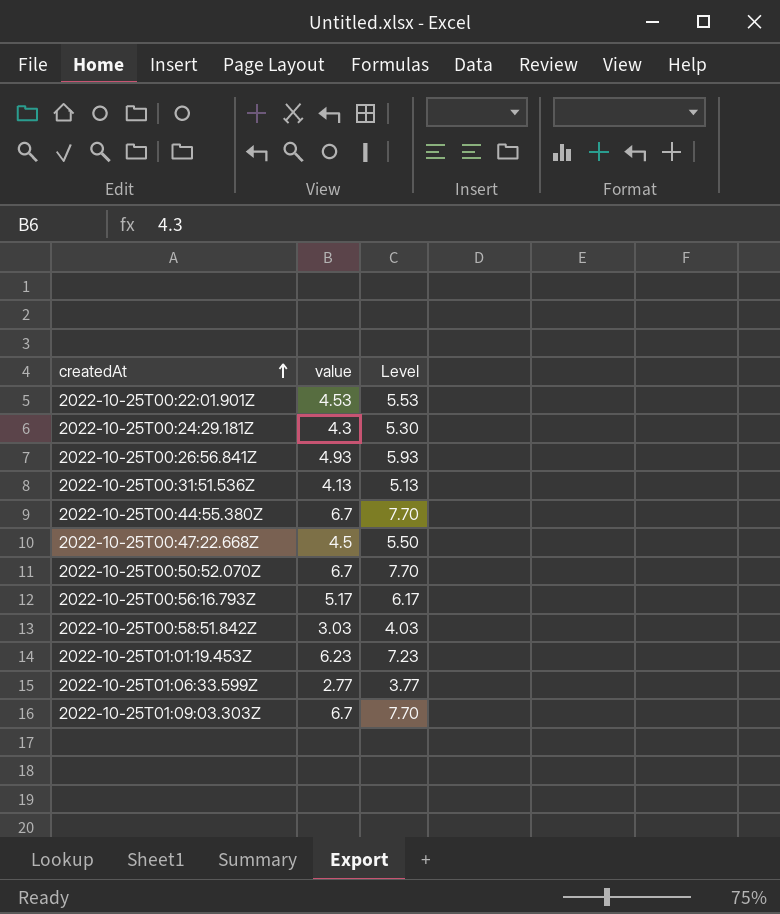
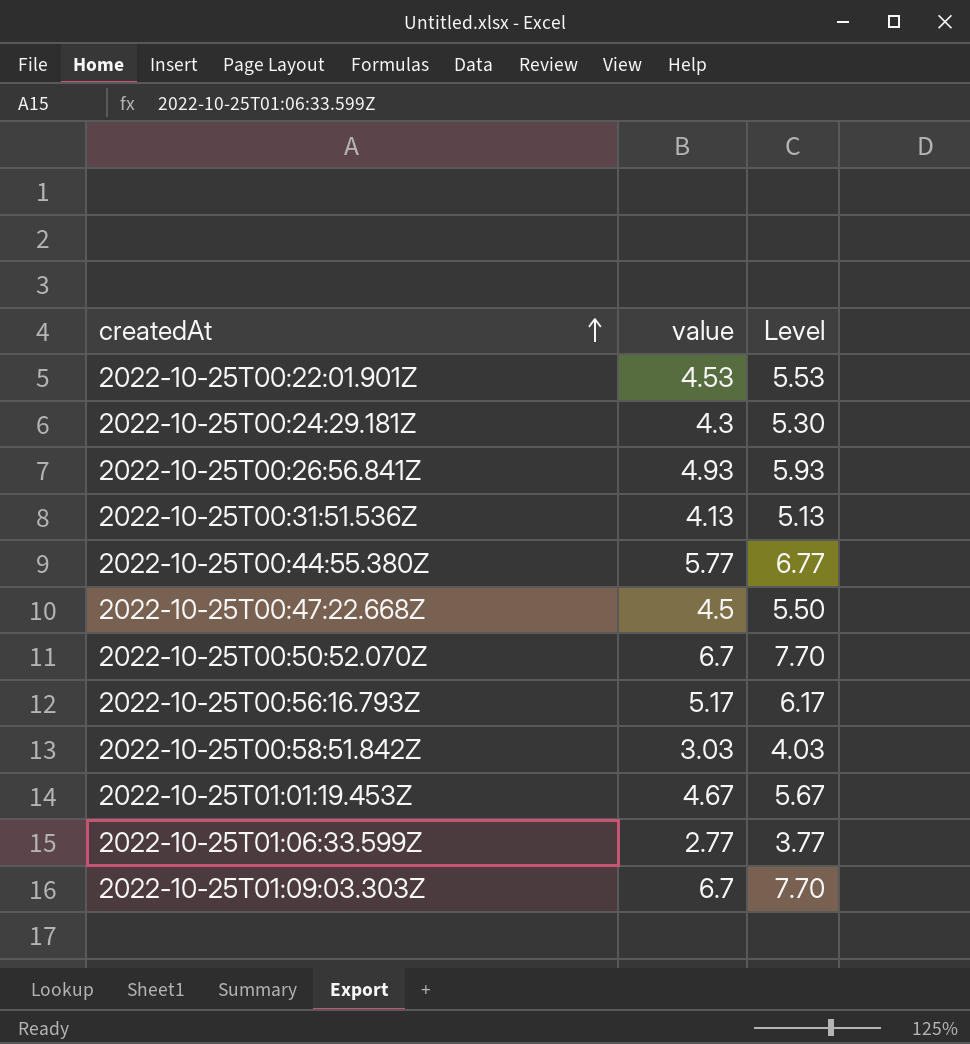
2022-10-25T00:44:55.380Z | value: 6.7 -> 5.77
2022-10-25T00:44:55.380Z | Level: 7.70 -> 6.77
2022-10-25T01:01:19.453Z | value: 6.23 -> 4.67
2022-10-25T01:01:19.453Z | Level: 7.23 -> 5.67

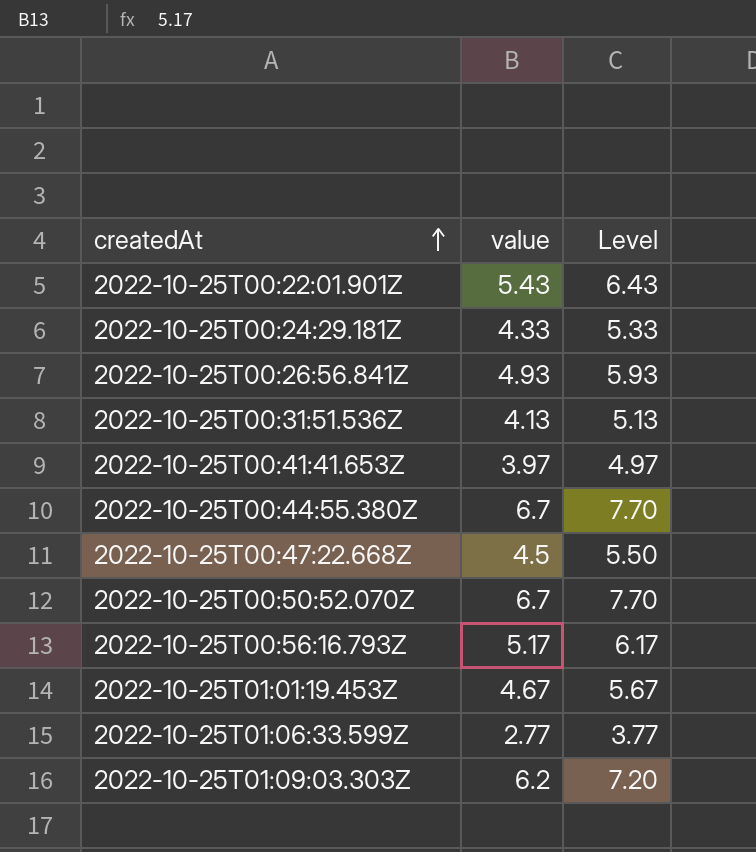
row 2022-10-25T00:58:51.842Z: 3.03 | 4.03 -> none
2022-10-25T00:22:01.901Z | value: 4.53 -> 5.43
2022-10-25T00:22:01.901Z | Level: 5.53 -> 6.43
2022-10-25T00:24:29.181Z | value: 4.3 -> 4.33
2022-10-25T00:24:29.181Z | Level: 5.30 -> 5.33
row 2022-10-25T00:41:41.653Z: none -> 3.97 | 4.97
2022-10-25T00:44:55.380Z | value: 5.77 -> 6.7
2022-10-25T00:44:55.380Z | Level: 6.77 -> 7.70
2022-10-25T01:09:03.303Z | value: 6.7 -> 6.2
2022-10-25T01:09:03.303Z | Level: 7.70 -> 7.20

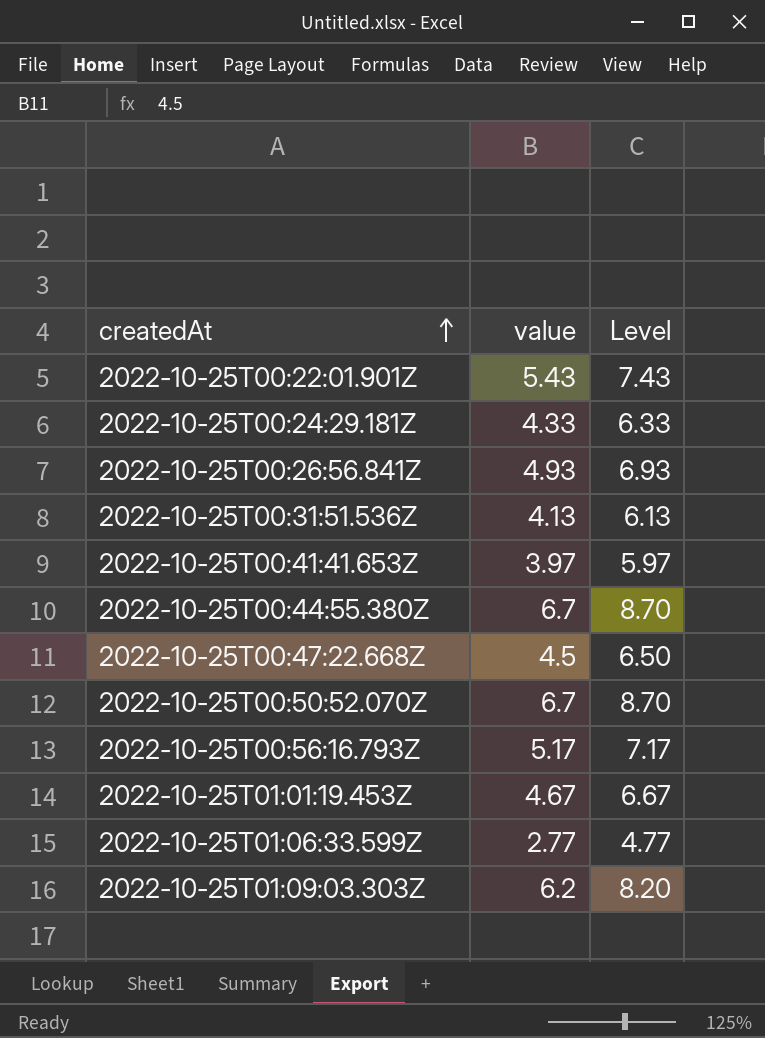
column Level | formula: [value] + 1 -> [value] + 2

